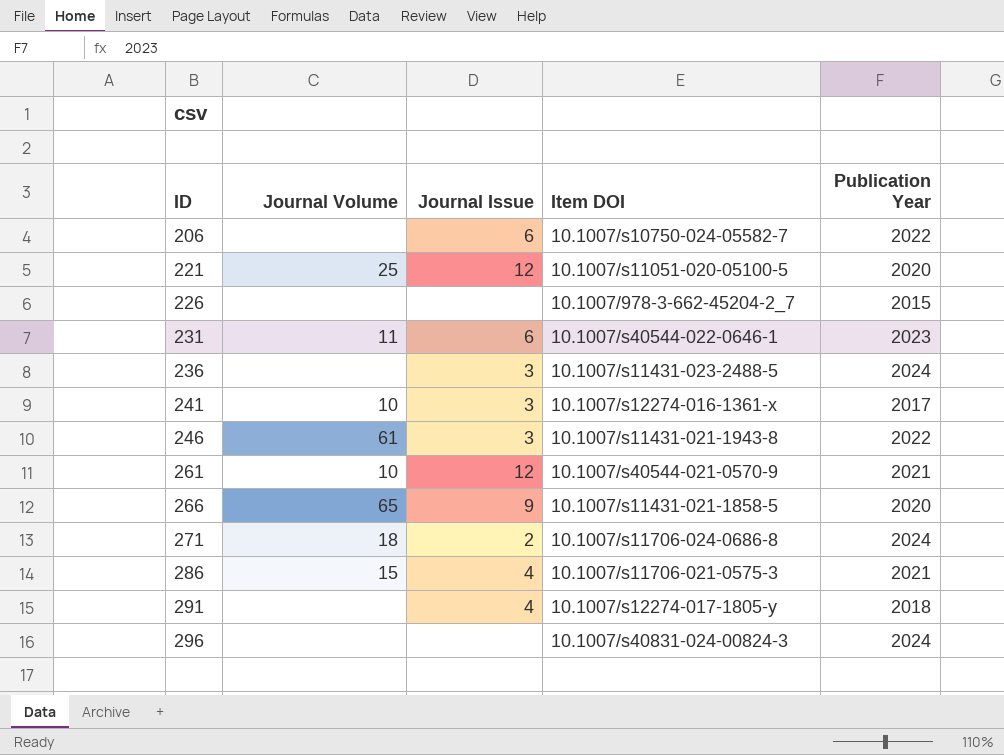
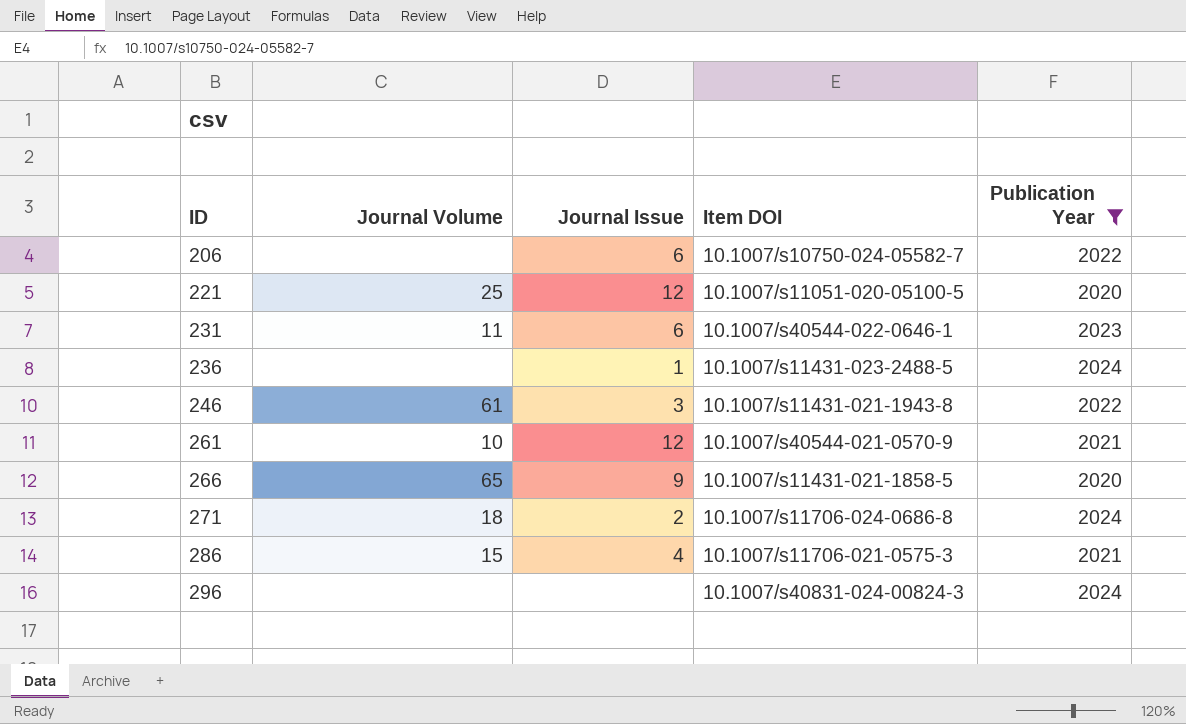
filter: none -> Publication Year >= 2020
236 | Journal Issue: 3 -> 1

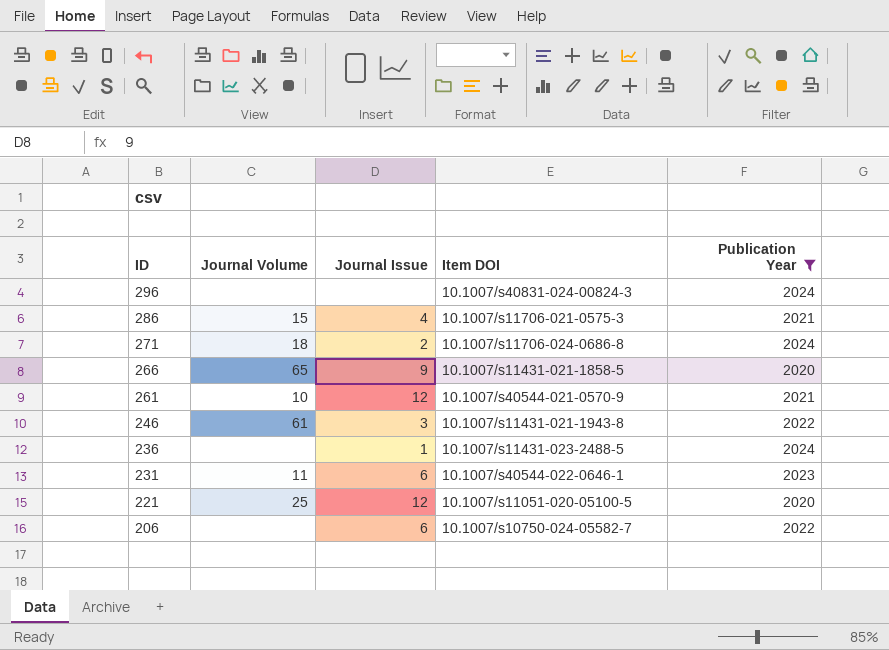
row order: ID ascending -> ID descending

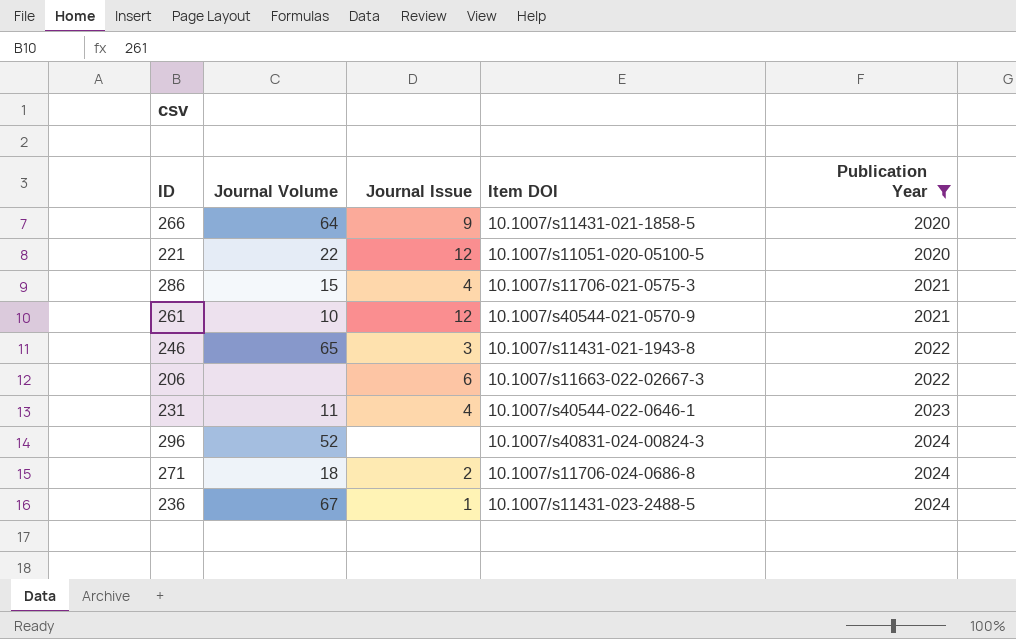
row order: ID descending -> Publication Year ascending
266 | Journal Volume: 65 -> 64
221 | Journal Volume: 25 -> 22
246 | Journal Volume: 61 -> 65
206 | Item DOI: 10.1007/s10750-024-05582-7 -> 10.1007/s11663-022-02667-3
231 | Journal Issue: 6 -> 4
296 | Journal Volume: none -> 52
236 | Journal Volume: none -> 67

